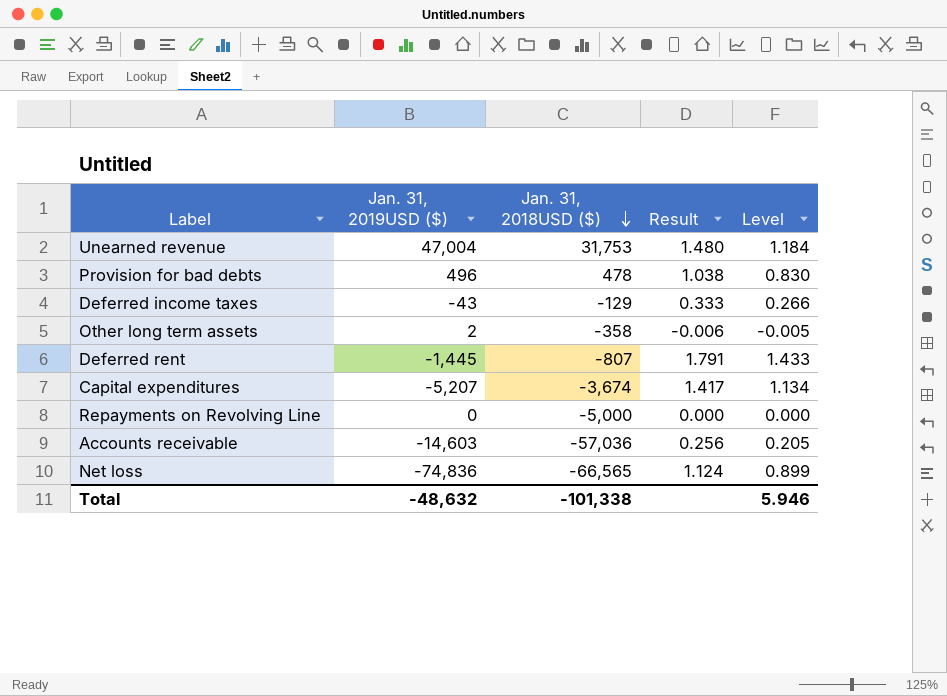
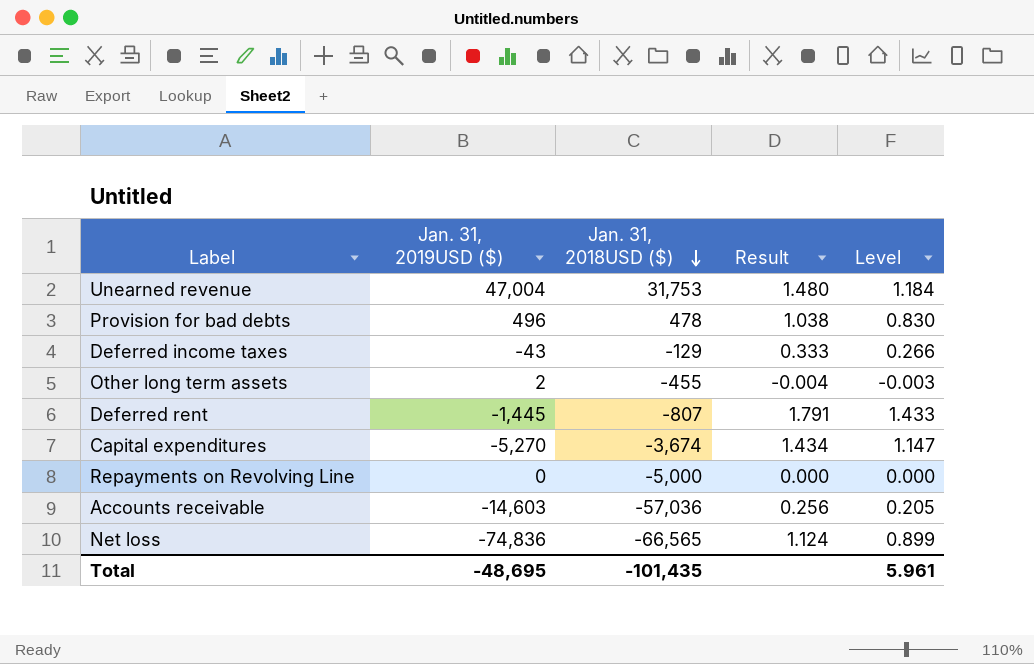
Other long term assets | Jan. 31, 2018USD ($): -358 -> -455
Other long term assets | Result: -0.006 -> -0.004
Other long term assets | Level: -0.005 -> -0.003
Capital expenditures | Jan. 31, 2019USD ($): -5,207 -> -5,270
Capital expenditures | Result: 1.417 -> 1.434
Capital expenditures | Level: 1.134 -> 1.147
Total | Jan. 31, 2019USD ($): -48,632 -> -48,695
Total | Jan. 31, 2018USD ($): -101,338 -> -101,435
Total | Level: 5.946 -> 5.961

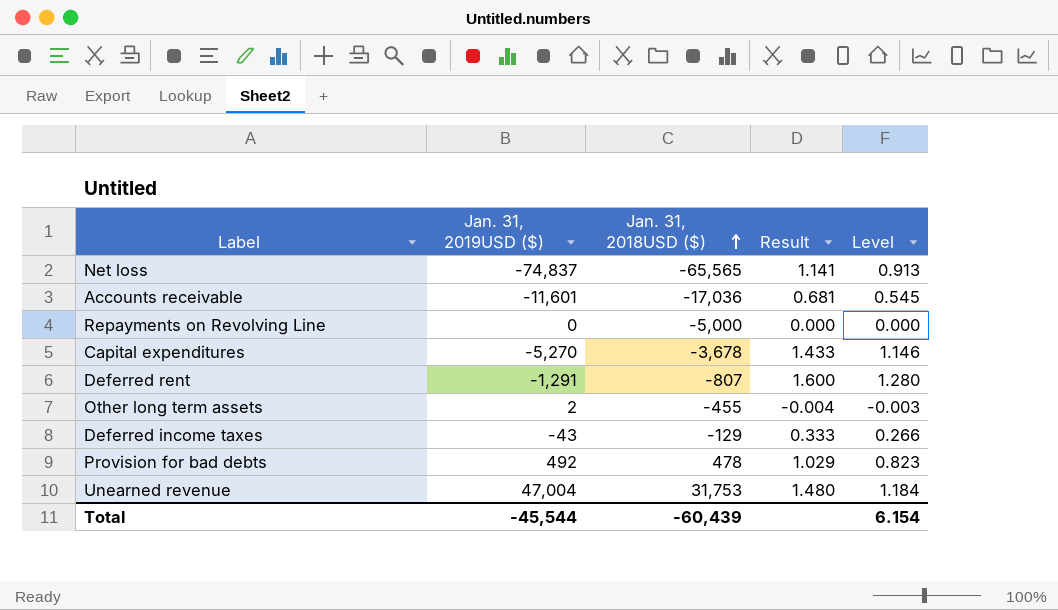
row order: Jan. 31, 2018USD ($) descending -> Jan. 31, 2018USD ($) ascending
Net loss | Jan. 31, 2019USD ($): -74,836 -> -74,837
Net loss | Jan. 31, 2018USD ($): -66,565 -> -65,565
Net loss | Result: 1.124 -> 1.141
Net loss | Level: 0.899 -> 0.913
Accounts receivable | Jan. 31, 2019USD ($): -14,603 -> -11,601
Accounts receivable | Jan. 31, 2018USD ($): -57,036 -> -17,036
Accounts receivable | Result: 0.256 -> 0.681
Accounts receivable | Level: 0.205 -> 0.545
Capital expenditures | Jan. 31, 2018USD ($): -3,674 -> -3,678
Capital expenditures | Result: 1.434 -> 1.433
Capital expenditures | Level: 1.147 -> 1.146
Deferred rent | Jan. 31, 2019USD ($): -1,445 -> -1,291
Deferred rent | Result: 1.791 -> 1.600
Deferred rent | Level: 1.433 -> 1.280
Provision for bad debts | Jan. 31, 2019USD ($): 496 -> 492
Provision for bad debts | Result: 1.038 -> 1.029
Provision for bad debts | Level: 0.830 -> 0.823
Total | Jan. 31, 2019USD ($): -48,695 -> -45,544
Total | Jan. 31, 2018USD ($): -101,435 -> -60,439
Total | Level: 5.961 -> 6.154

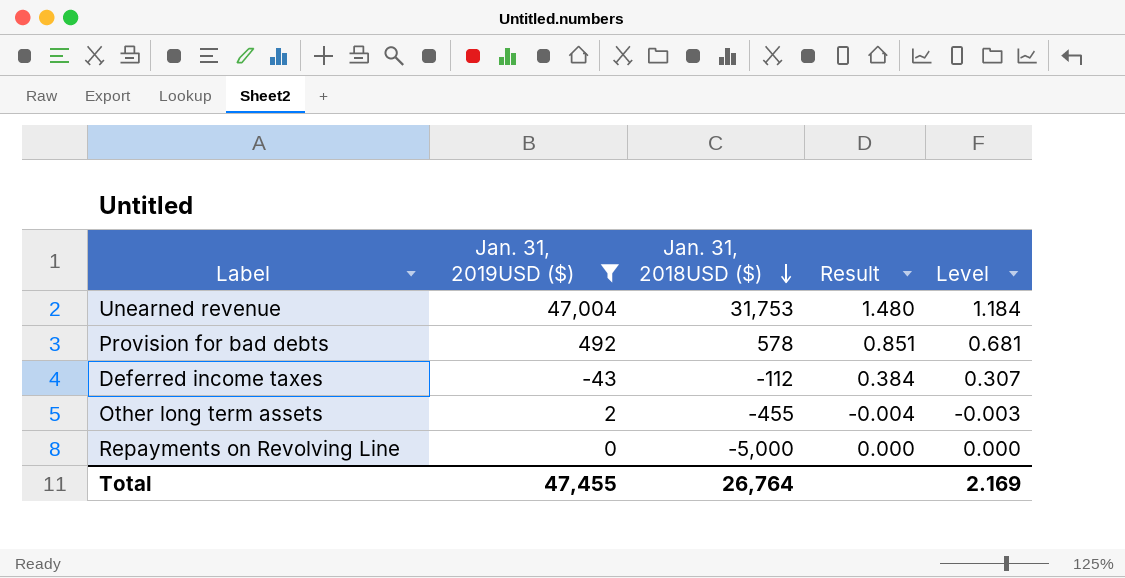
filter: none -> Jan. 31, 2019USD ($) >= -43
row order: Jan. 31, 2018USD ($) ascending -> Jan. 31, 2018USD ($) descending
Provision for bad debts | Jan. 31, 2018USD ($): 478 -> 578
Provision for bad debts | Result: 1.029 -> 0.851
Provision for bad debts | Level: 0.823 -> 0.681
Deferred income taxes | Jan. 31, 2018USD ($): -129 -> -112
Deferred income taxes | Result: 0.333 -> 0.384
Deferred income taxes | Level: 0.266 -> 0.307
Total | Jan. 31, 2019USD ($): -45,544 -> 47,455
Total | Jan. 31, 2018USD ($): -60,439 -> 26,764
Total | Level: 6.154 -> 2.169

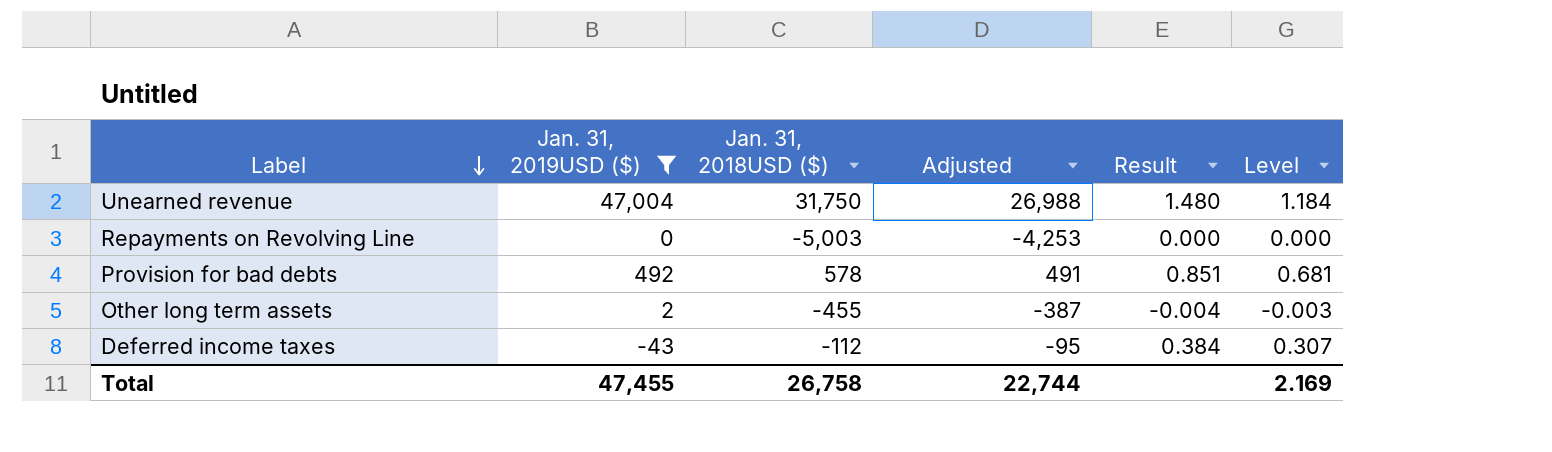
row order: Jan. 31, 2018USD ($) descending -> Label descending
column Adjusted | formula: none -> [Jan. 31, 2018USD ($)] * 0.85
Unearned revenue | Jan. 31, 2018USD ($): 31,753 -> 31,750
Repayments on Revolving Line | Jan. 31, 2018USD ($): -5,000 -> -5,003
Total | Jan. 31, 2018USD ($): 26,764 -> 26,758

